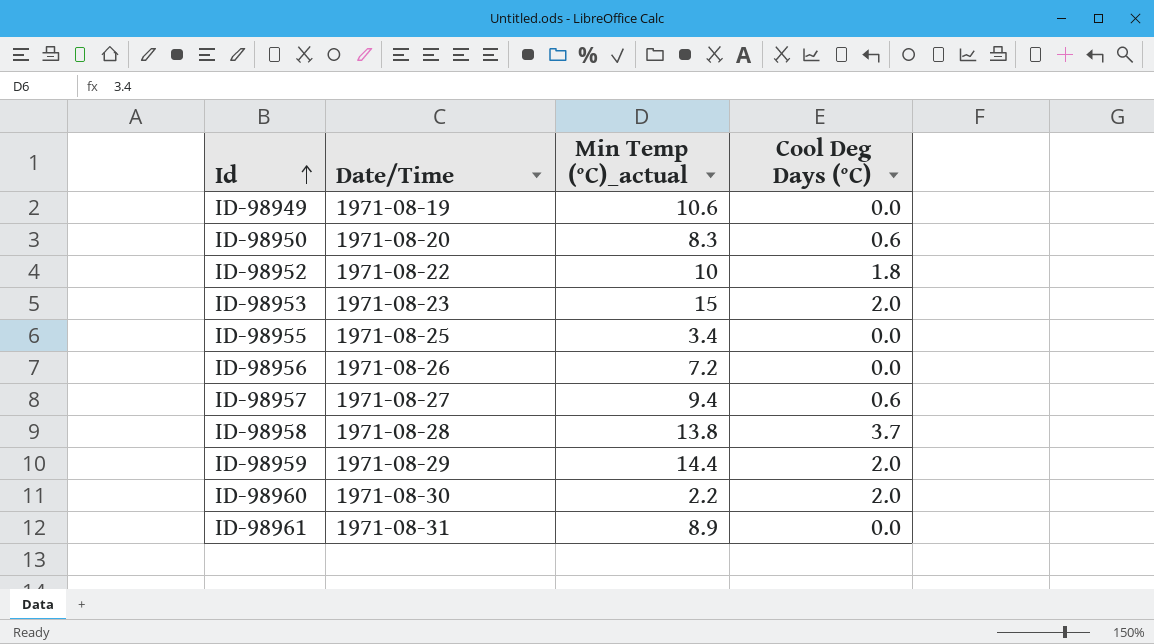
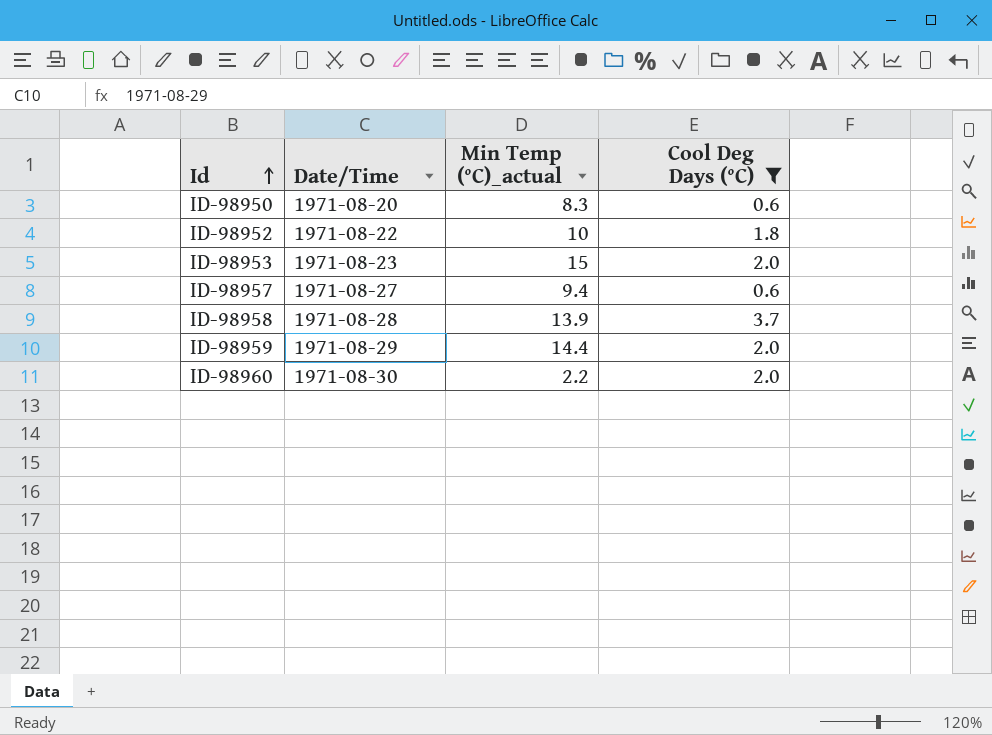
filter: none -> Cool Deg Days (°C) != 0.0
ID-98958 | Min Temp (°C)_actual: 13.8 -> 13.9

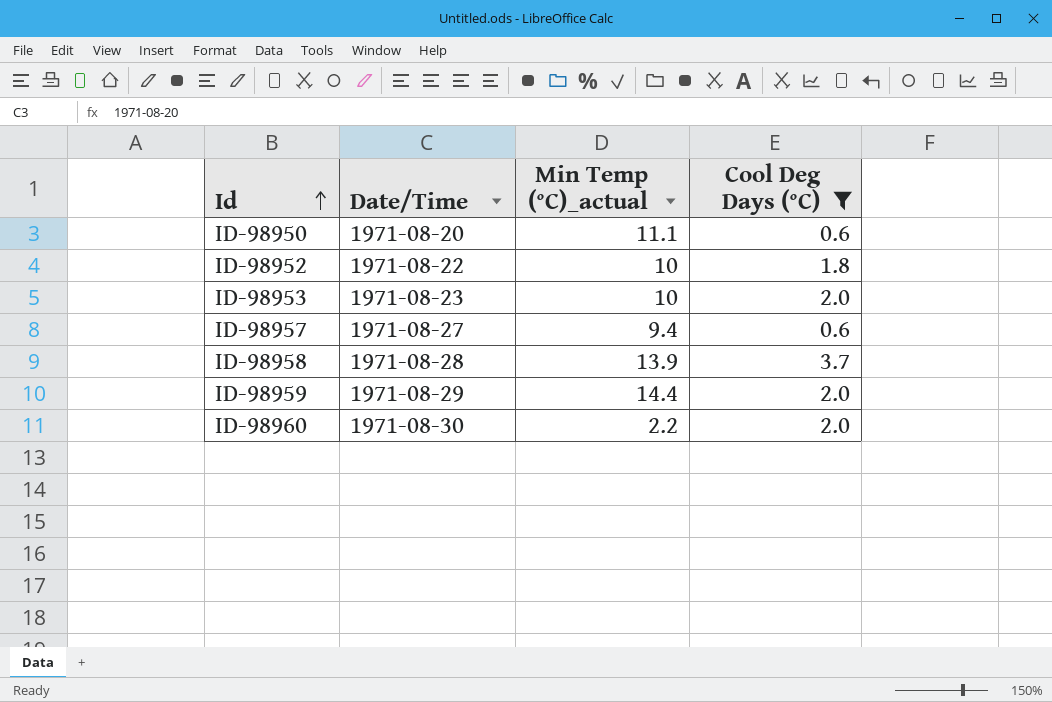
ID-98950 | Min Temp (°C)_actual: 8.3 -> 11.1
ID-98953 | Min Temp (°C)_actual: 15 -> 10

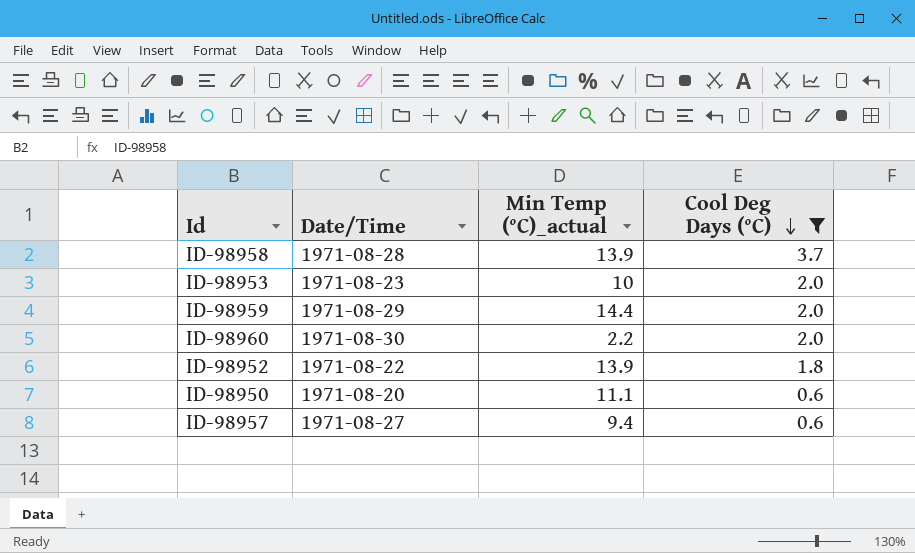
row order: Id ascending -> Cool Deg Days (°C) descending
ID-98952 | Min Temp (°C)_actual: 10 -> 13.9

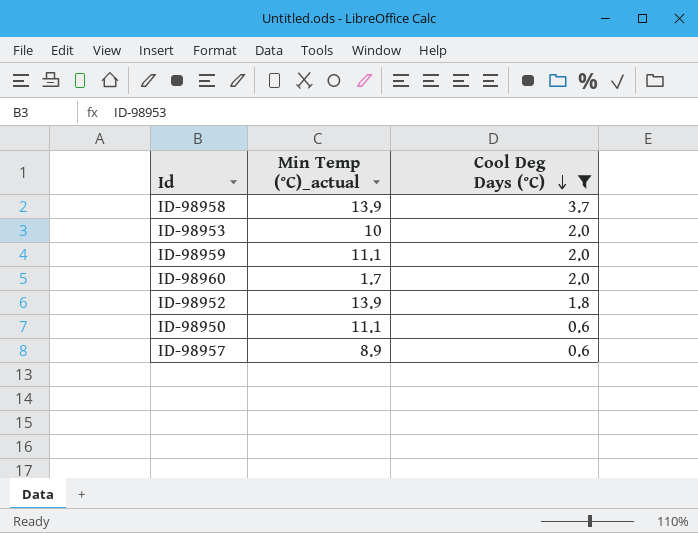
column Date/Time | position: 2 -> none
ID-98959 | Min Temp (°C)_actual: 14.4 -> 11.1
ID-98960 | Min Temp (°C)_actual: 2.2 -> 1.7
ID-98957 | Min Temp (°C)_actual: 9.4 -> 8.9

